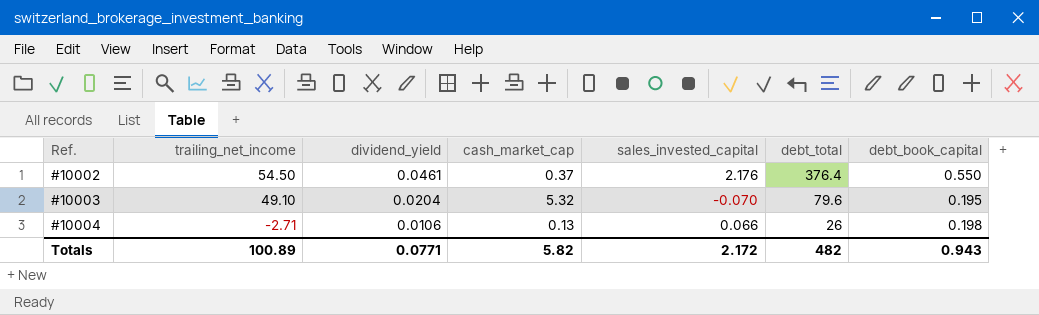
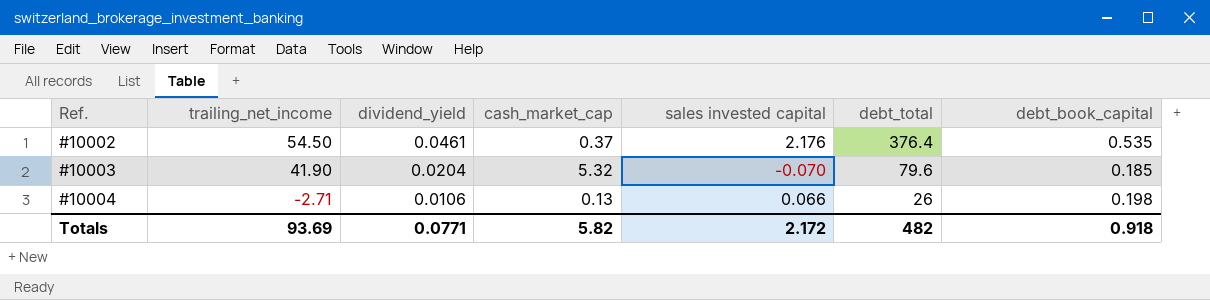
column name: sales_invested_capital -> sales invested capital
#10002 | debt_book_capital: 0.550 -> 0.535
#10003 | trailing_net_income: 49.10 -> 41.90
#10003 | debt_book_capital: 0.195 -> 0.185
Totals | trailing_net_income: 100.89 -> 93.69
Totals | debt_book_capital: 0.943 -> 0.918

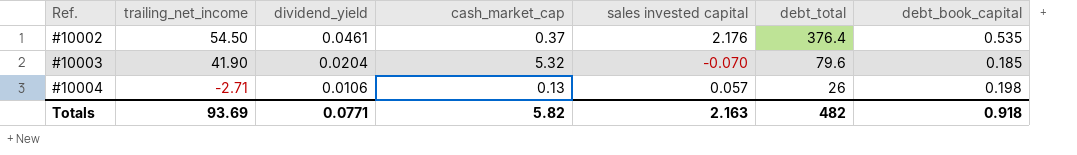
#10004 | sales invested capital: 0.066 -> 0.057
Totals | sales invested capital: 2.172 -> 2.163

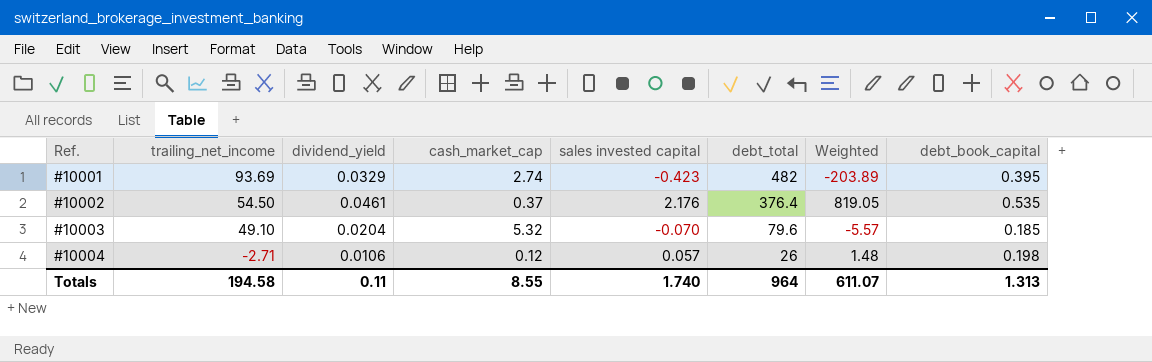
column Weighted | formula: none -> [sales invested capital] * [debt_total]
row #10001: none -> 93.69 | 0.0329 | 2.74 | -0.423 | 482 | -203.89 | 0.395
#10003 | trailing_net_income: 41.90 -> 49.10
#10004 | cash_market_cap: 0.13 -> 0.12
Totals | trailing_net_income: 93.69 -> 194.58
Totals | dividend_yield: 0.0771 -> 0.11
Totals | cash_market_cap: 5.82 -> 8.55
Totals | sales invested capital: 2.163 -> 1.740
Totals | debt_total: 482 -> 964
Totals | debt_book_capital: 0.918 -> 1.313

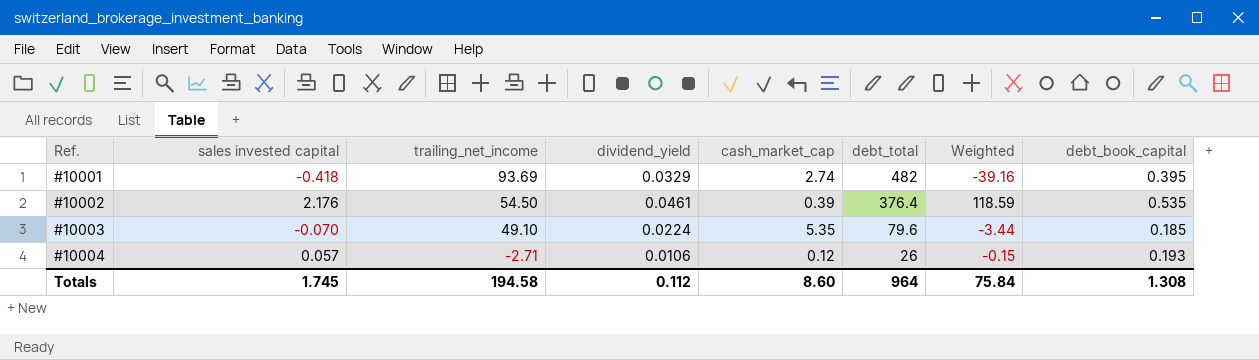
column sales invested capital | position: 5 -> 2
column Weighted | formula: [sales invested capital] * [debt_total] -> [sales invested capital] * [trailing_net_income]
#10001 | sales invested capital: -0.423 -> -0.418
#10002 | cash_market_cap: 0.37 -> 0.39
#10003 | dividend_yield: 0.0204 -> 0.0224
#10003 | cash_market_cap: 5.32 -> 5.35
#10004 | debt_book_capital: 0.198 -> 0.193
Totals | sales invested capital: 1.740 -> 1.745
Totals | dividend_yield: 0.11 -> 0.112
Totals | cash_market_cap: 8.55 -> 8.60
Totals | Weighted: 611.07 -> 75.84
Totals | debt_book_capital: 1.313 -> 1.308

